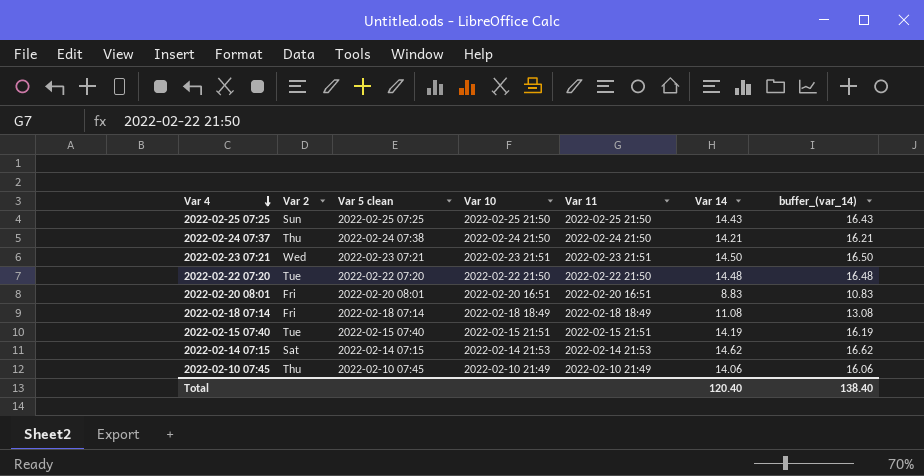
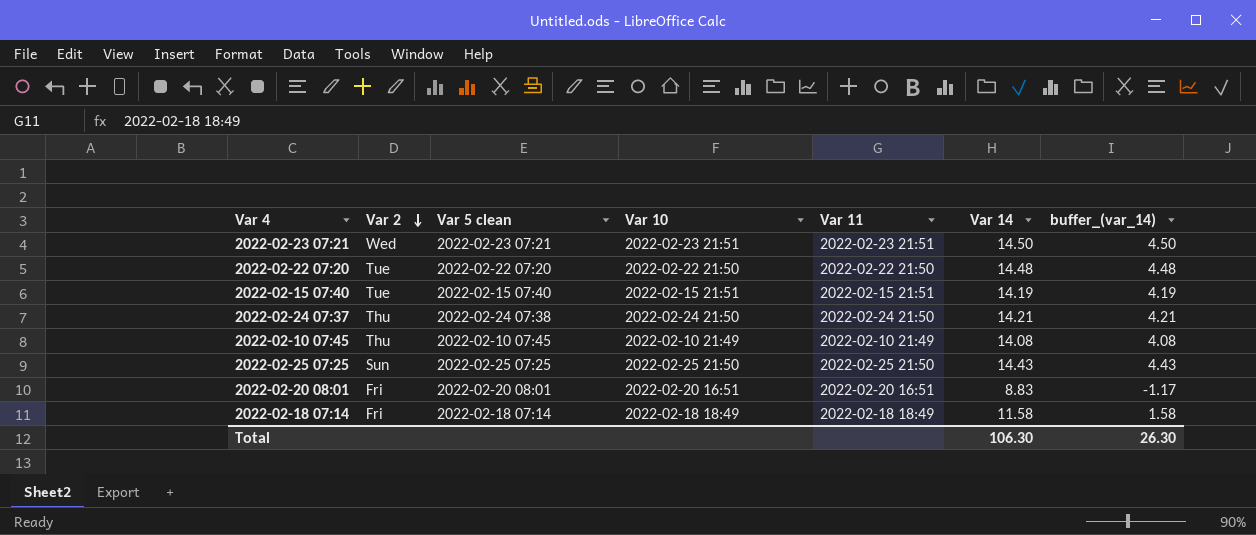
row order: Var 4 descending -> Var 2 descending
column buffer_(var_14) | formula: [Var 14] + 2 -> [Var 14] - 10
row 2022-02-14 07:15: Sat | 2022-02-14 07:15 | 2022-02-14 21:53 | 2022-02-14 21:53 | 14.62 | 16.62 -> none
2022-02-10 07:45 | Var 14: 14.06 -> 14.08
2022-02-18 07:14 | Var 14: 11.08 -> 11.58
Total | Var 14: 120.40 -> 106.30
Total | buffer_(var_14): 138.40 -> 26.30

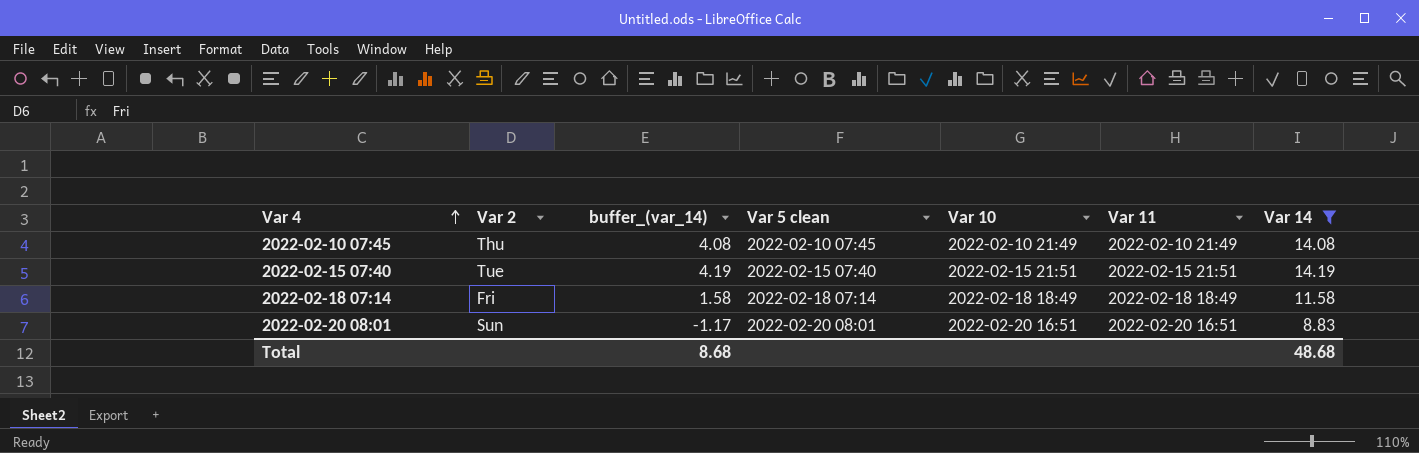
filter: none -> Var 14 <= 14.19
row order: Var 2 descending -> Var 4 ascending
column buffer_(var_14) | position: 7 -> 3
2022-02-20 08:01 | Var 2: Fri -> Sun
Total | buffer_(var_14): 26.30 -> 8.68
Total | Var 14: 106.30 -> 48.68

